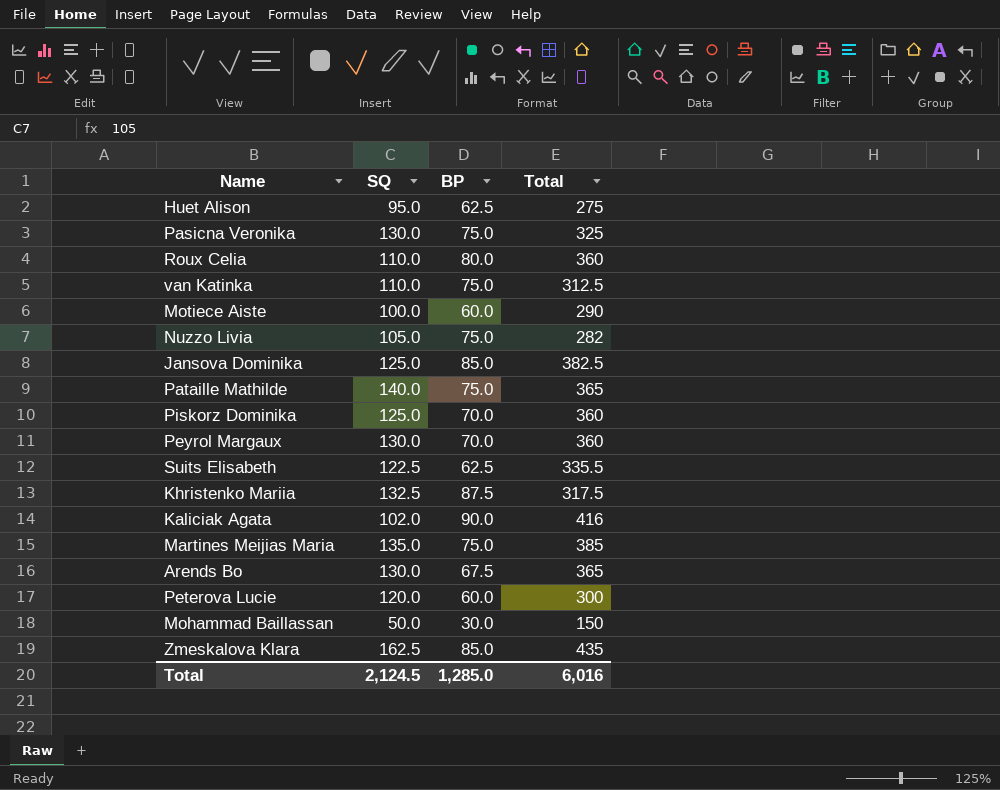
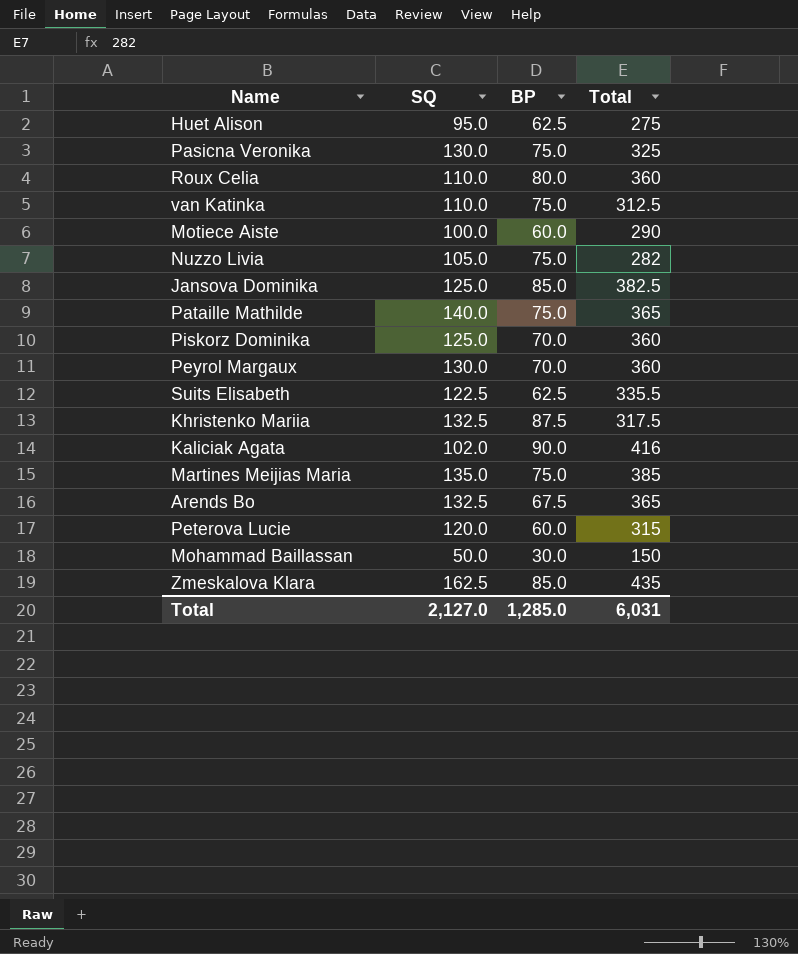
Arends Bo | SQ: 130.0 -> 132.5
Peterova Lucie | Total: 300 -> 315
Total | SQ: 2,124.5 -> 2,127.0
Total | Total: 6,016 -> 6,031

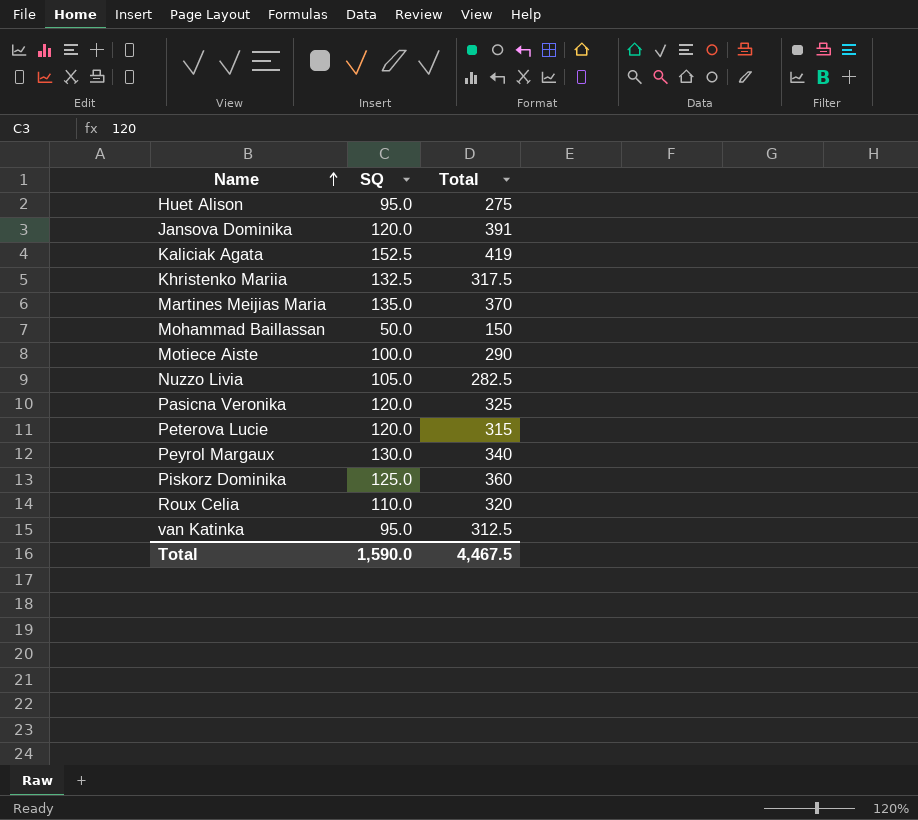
row order: none -> Name ascending
column BP | position: 3 -> none
row Pataille Mathilde: 140.0 | 75.0 | 365 -> none
row Suits Elisabeth: 122.5 | 62.5 | 335.5 -> none
row Arends Bo: 132.5 | 67.5 | 365 -> none
row Zmeskalova Klara: 162.5 | 85.0 | 435 -> none
Jansova Dominika | SQ: 125.0 -> 120.0
Jansova Dominika | Total: 382.5 -> 391
Kaliciak Agata | SQ: 102.0 -> 152.5
Kaliciak Agata | Total: 416 -> 419
Martines Meijias Maria | Total: 385 -> 370
Nuzzo Livia | Total: 282 -> 282.5
Pasicna Veronika | SQ: 130.0 -> 120.0
Peyrol Margaux | Total: 360 -> 340
Roux Celia | Total: 360 -> 320
van Katinka | SQ: 110.0 -> 95.0
Total | SQ: 2,127.0 -> 1,590.0
Total | Total: 6,031 -> 4,467.5

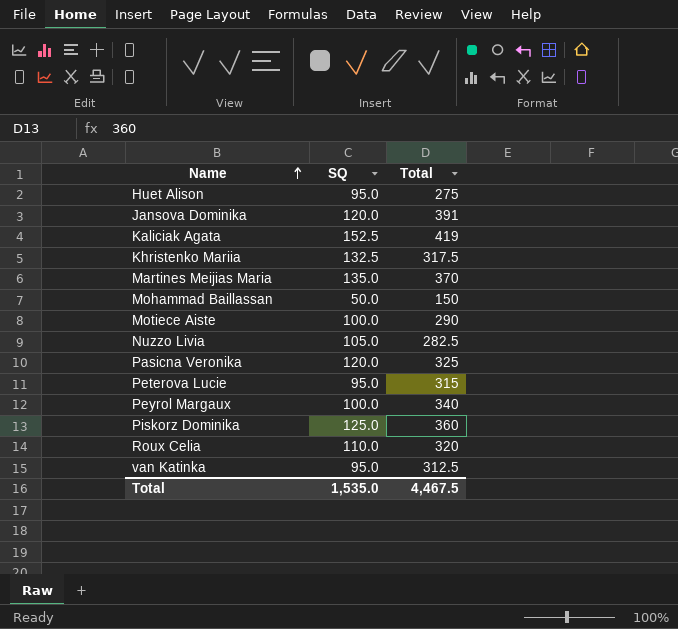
Peterova Lucie | SQ: 120.0 -> 95.0
Peyrol Margaux | SQ: 130.0 -> 100.0
Total | SQ: 1,590.0 -> 1,535.0

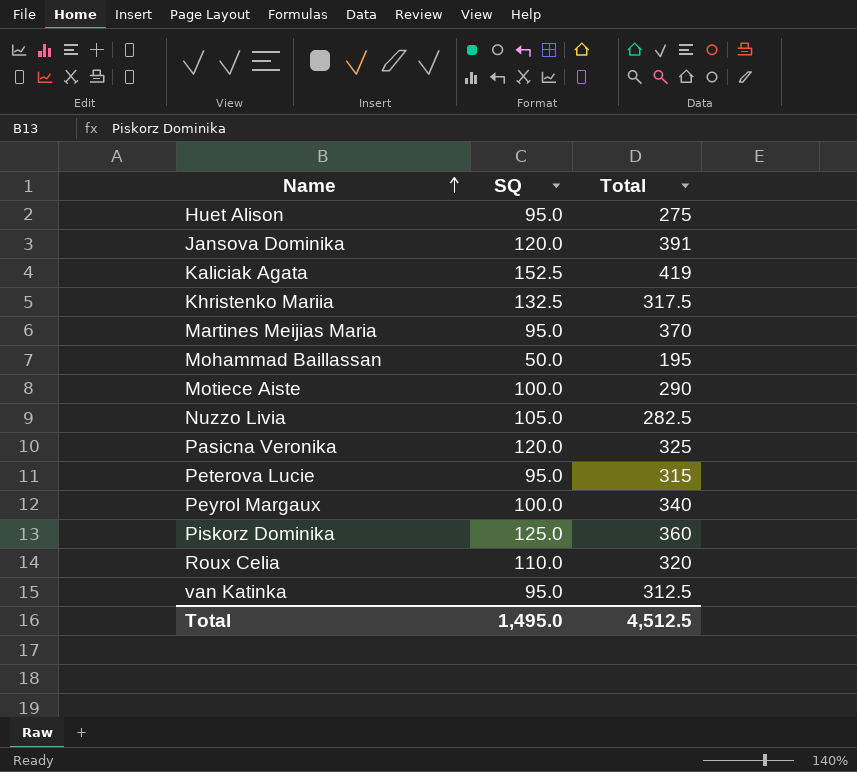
Martines Meijias Maria | SQ: 135.0 -> 95.0
Mohammad Baillassan | Total: 150 -> 195
Total | SQ: 1,535.0 -> 1,495.0
Total | Total: 4,467.5 -> 4,512.5

